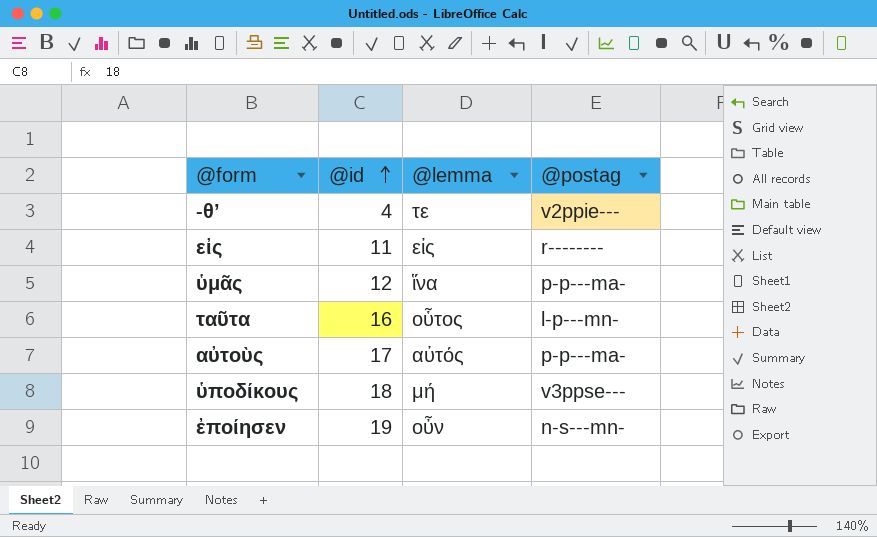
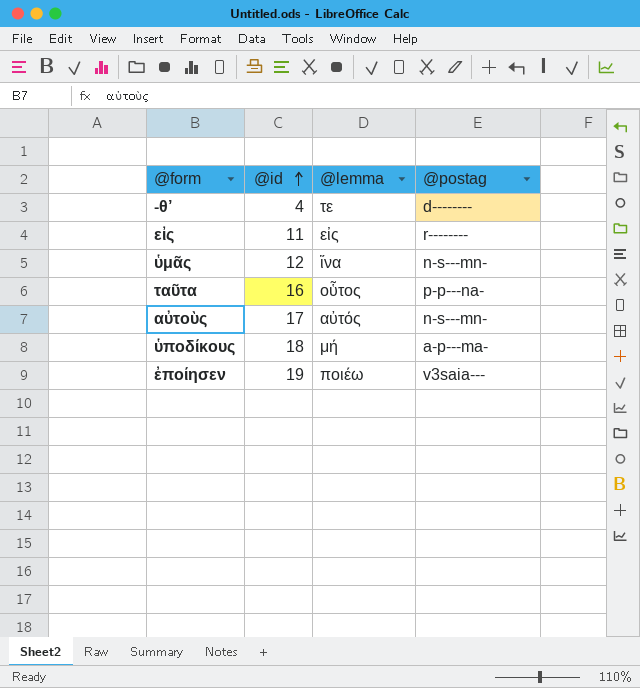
-θ’ | @postag: v2ppie--- -> d--------
ὑμᾶς | @postag: p-p---ma- -> n-s---mn-
ταῦτα | @postag: l-p---mn- -> p-p---na-
αὐτοὺς | @postag: p-p---ma- -> n-s---mn-
ὑποδίκους | @postag: v3ppse--- -> a-p---ma-
ἐποίησεν | @lemma: οὖν -> ποιέω
ἐποίησεν | @postag: n-s---mn- -> v3saia---

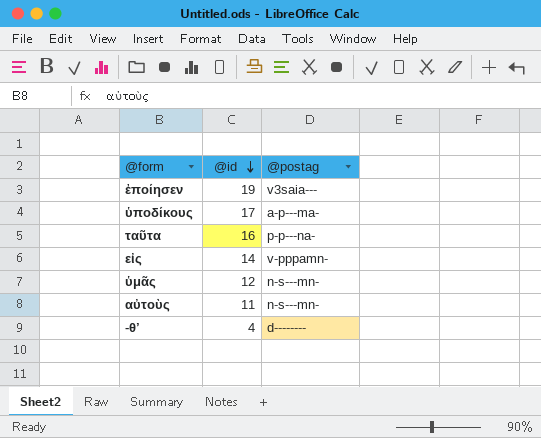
row order: @id ascending -> @id descending
column @lemma | position: 3 -> none
ὑποδίκους | @id: 18 -> 17
εἰς | @id: 11 -> 14
εἰς | @postag: r-------- -> v-pppamn-
αὐτοὺς | @id: 17 -> 11

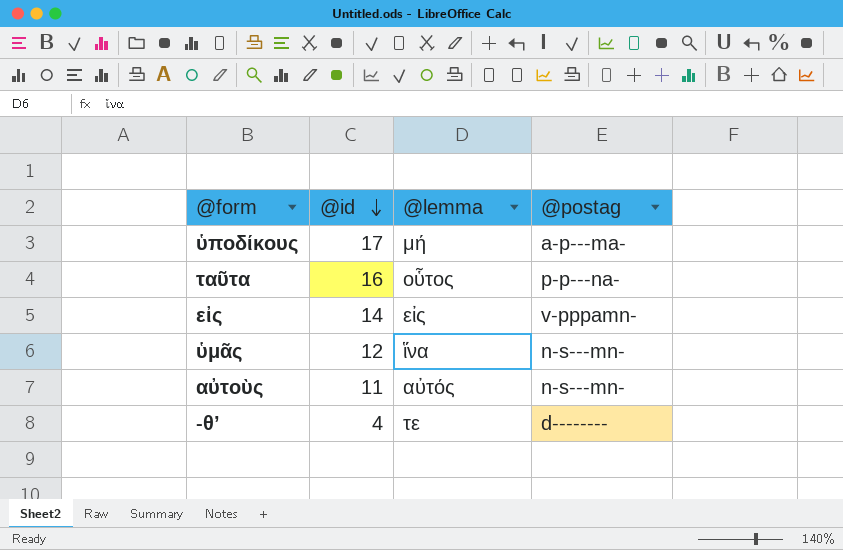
column @lemma | position: none -> 3
row ἐποίησεν: 19 | v3saia--- -> none

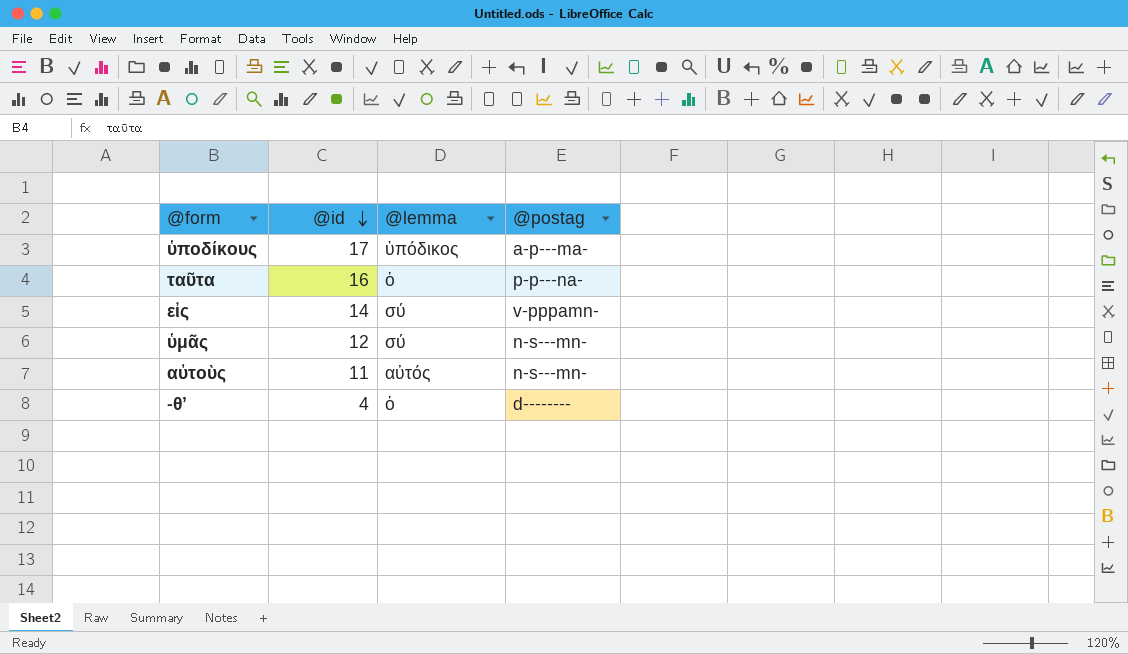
ὑποδίκους | @lemma: μή -> ὑπόδικος
ταῦτα | @lemma: οὗτος -> ὁ
εἰς | @lemma: εἰς -> σύ
ὑμᾶς | @lemma: ἵνα -> σύ
-θ’ | @lemma: τε -> ὁ

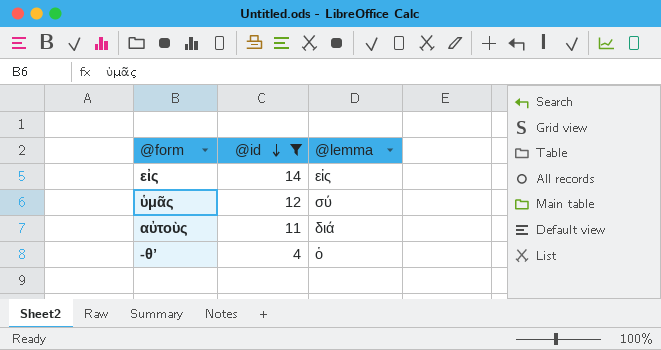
filter: none -> @id <= 14
column @postag | position: 4 -> none
εἰς | @lemma: σύ -> εἰς
αὐτοὺς | @lemma: αὐτός -> διά

